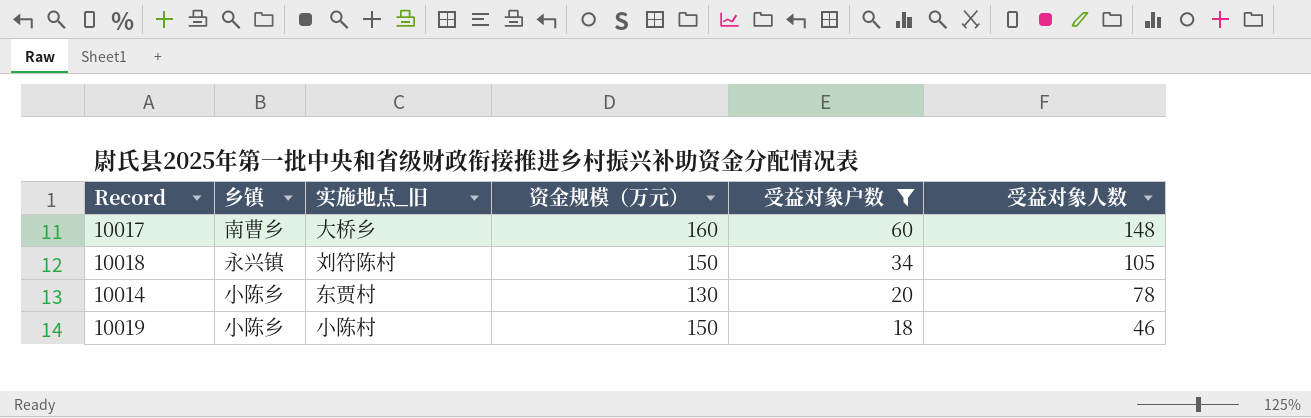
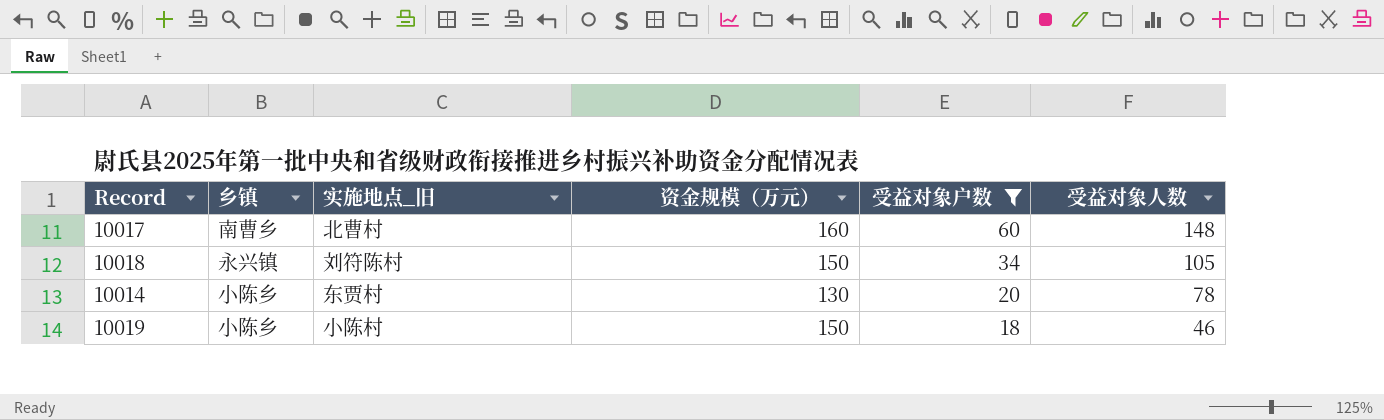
10017 | 实施地点_旧: 大桥乡 -> 北曹村

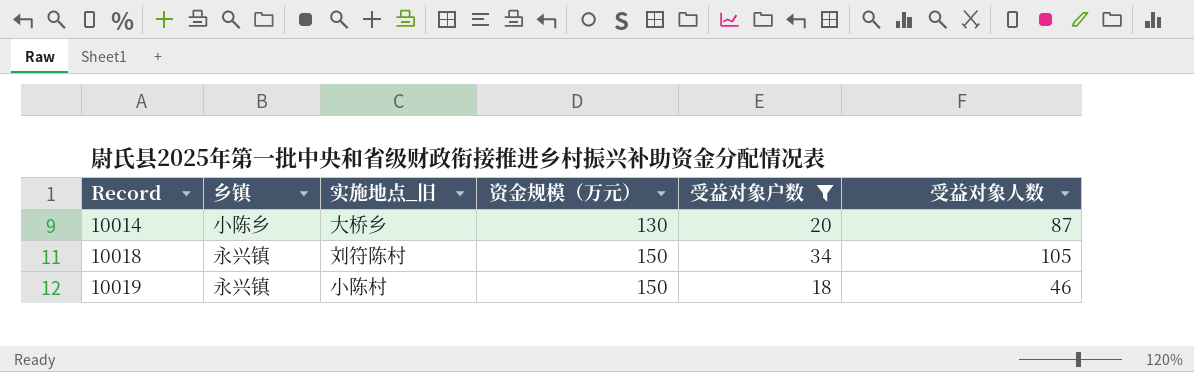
row order: 受益对象户数 descending -> Record ascending
row 10017: 南曹乡 | 北曹村 | 160 | 60 | 148 -> none
10014 | 实施地点_旧: 东贾村 -> 大桥乡
10014 | 受益对象人数: 78 -> 87
10019 | 乡镇: 小陈乡 -> 永兴镇

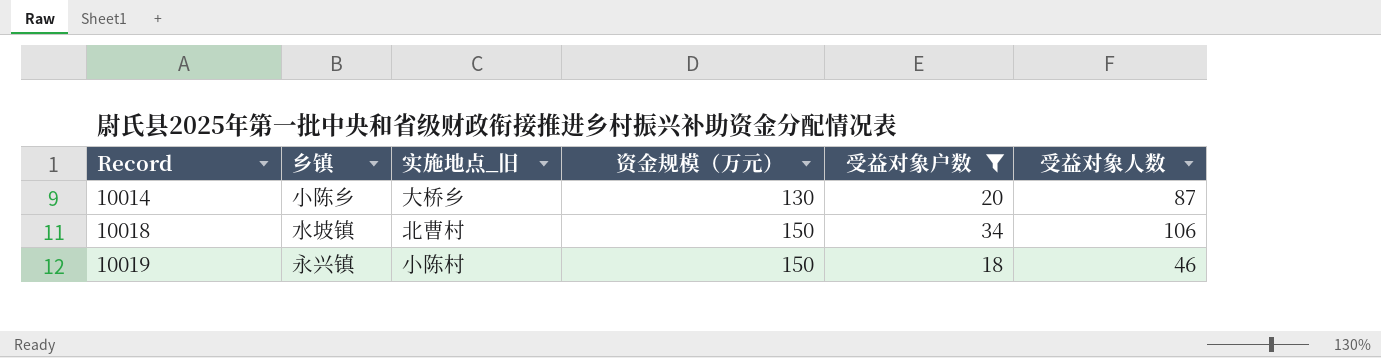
10018 | 乡镇: 永兴镇 -> 水坡镇
10018 | 实施地点_旧: 刘符陈村 -> 北曹村
10018 | 受益对象人数: 105 -> 106

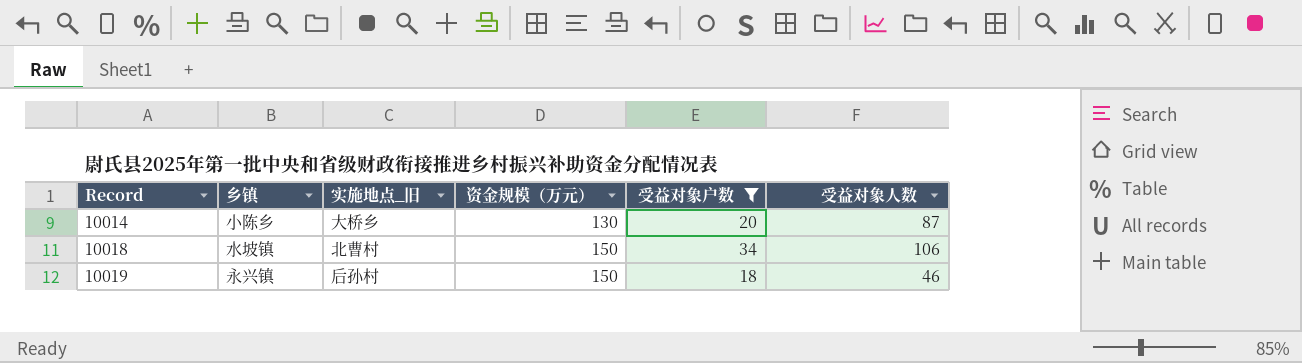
10019 | 实施地点_旧: 小陈村 -> 后孙村

